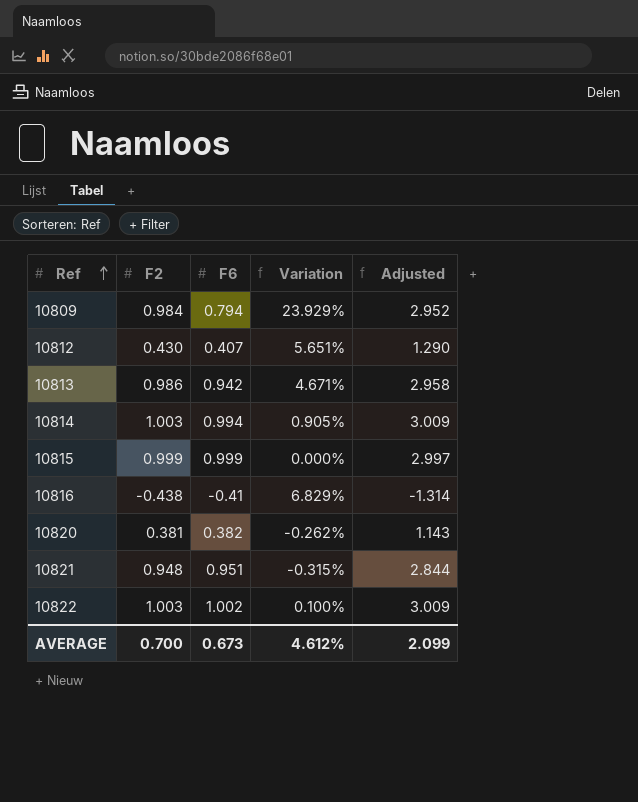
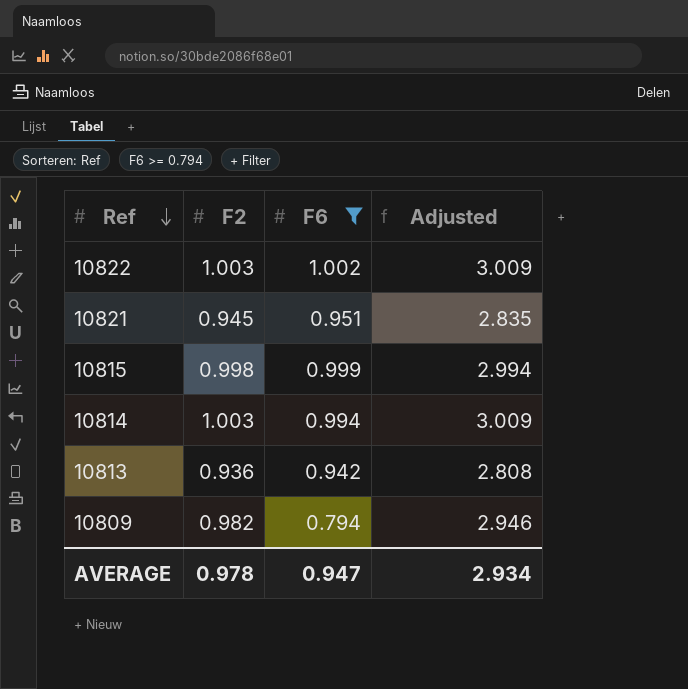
filter: none -> F6 >= 0.794
row order: Ref ascending -> Ref descending
column Variation | formula: ([F2] - [F6]) / [F6] -> none
10821 | F2: 0.948 -> 0.945
10821 | Adjusted: 2.844 -> 2.835
10815 | F2: 0.999 -> 0.998
10815 | Adjusted: 2.997 -> 2.994
10813 | F2: 0.986 -> 0.936
10813 | Adjusted: 2.958 -> 2.808
10809 | F2: 0.984 -> 0.982
10809 | Adjusted: 2.952 -> 2.946
AVERAGE | F2: 0.700 -> 0.978
AVERAGE | F6: 0.673 -> 0.947
AVERAGE | Adjusted: 2.099 -> 2.934

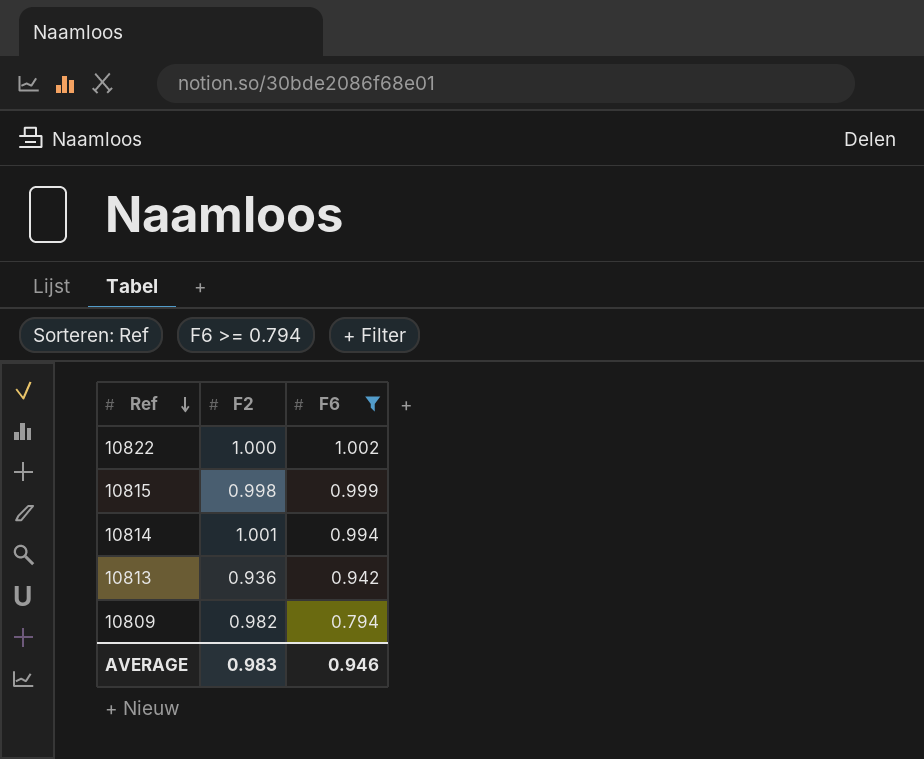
column Adjusted | formula: [F2] * 3 -> none
row 10821: 0.945 | 0.951 | 2.835 -> none
10822 | F2: 1.003 -> 1.000
10814 | F2: 1.003 -> 1.001
AVERAGE | F2: 0.978 -> 0.983
AVERAGE | F6: 0.947 -> 0.946

